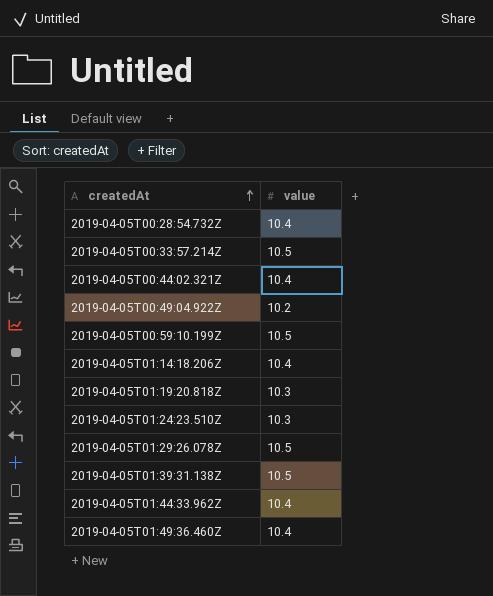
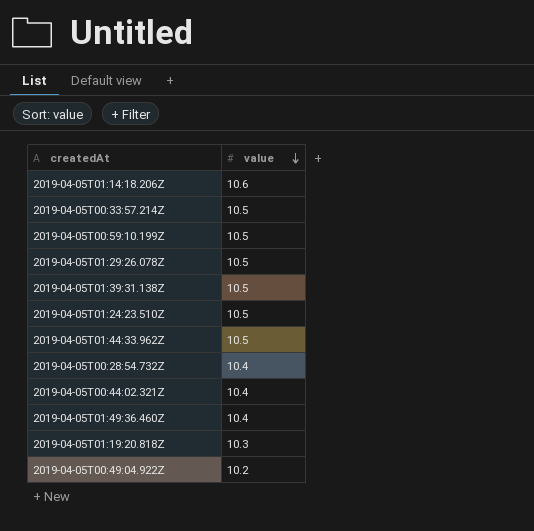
row order: createdAt ascending -> value descending
2019-04-05T01:14:18.206Z | value: 10.4 -> 10.6
2019-04-05T01:24:23.510Z | value: 10.3 -> 10.5
2019-04-05T01:44:33.962Z | value: 10.4 -> 10.5

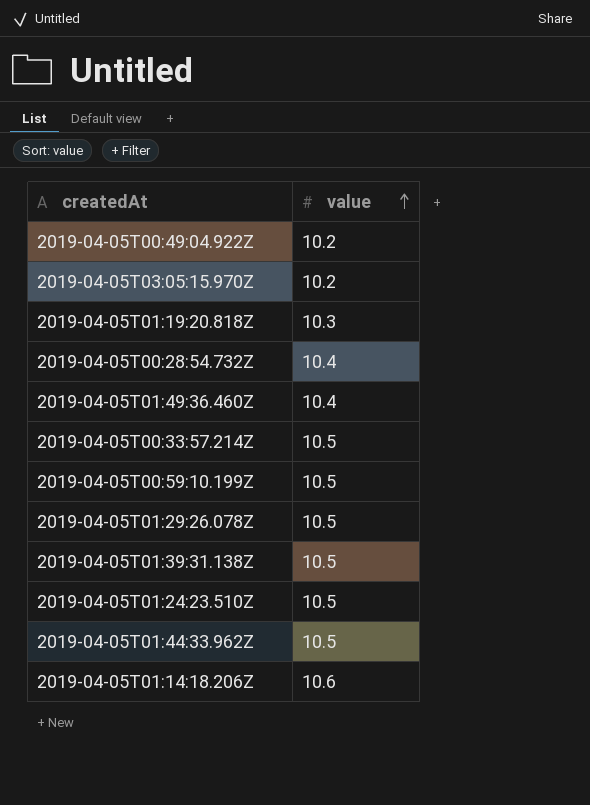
row order: value descending -> value ascending
row 2019-04-05T00:44:02.321Z: 10.4 -> none
row 2019-04-05T03:05:15.970Z: none -> 10.2

